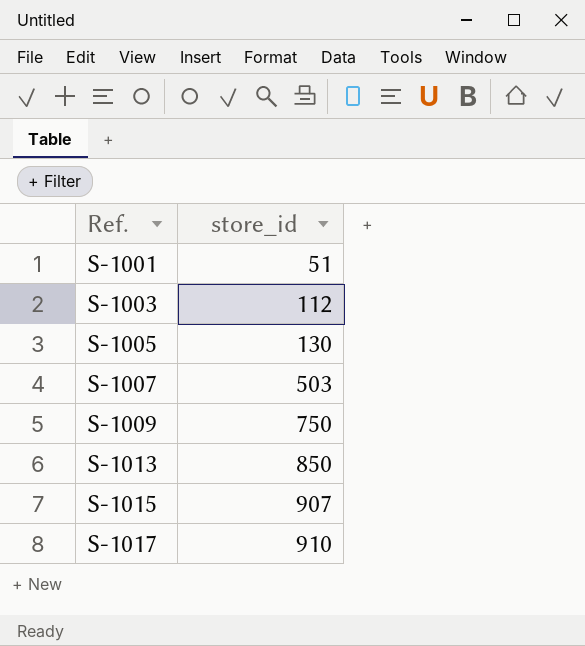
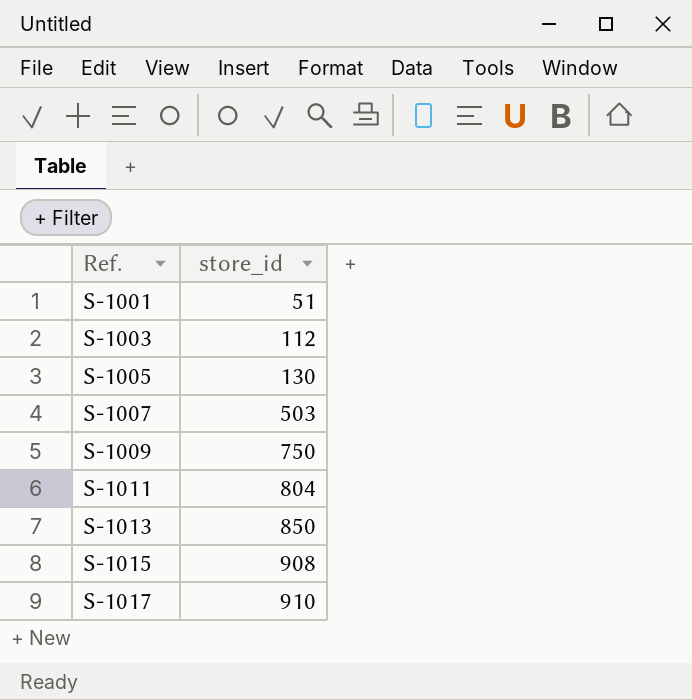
row S-1011: none -> 804
S-1015 | store_id: 907 -> 908

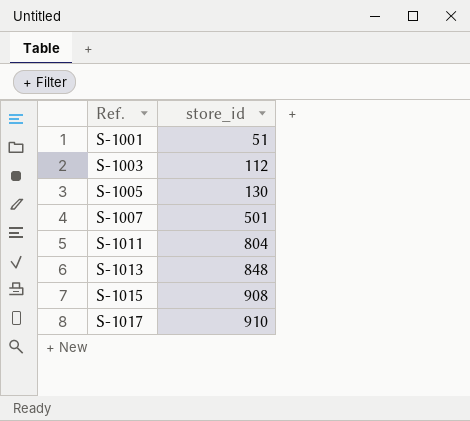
row S-1009: 750 -> none
S-1007 | store_id: 503 -> 501
S-1013 | store_id: 850 -> 848

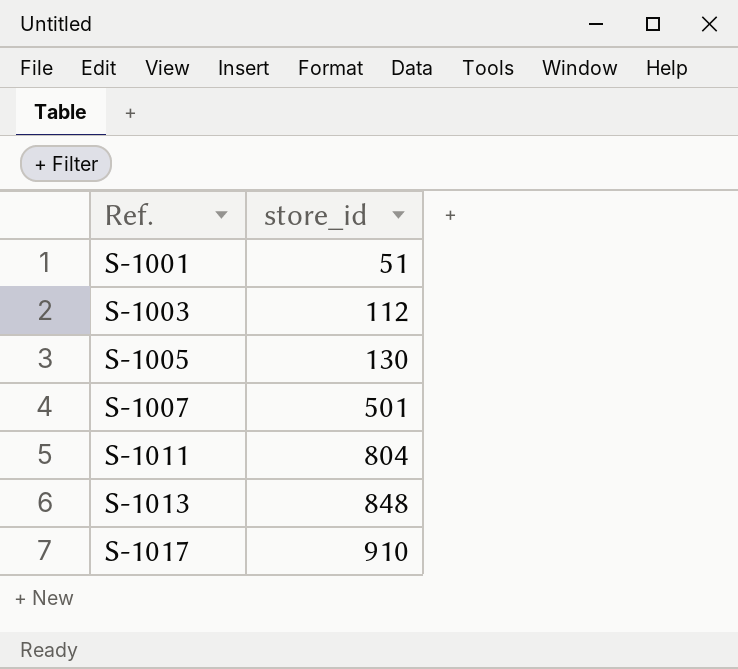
row S-1015: 908 -> none

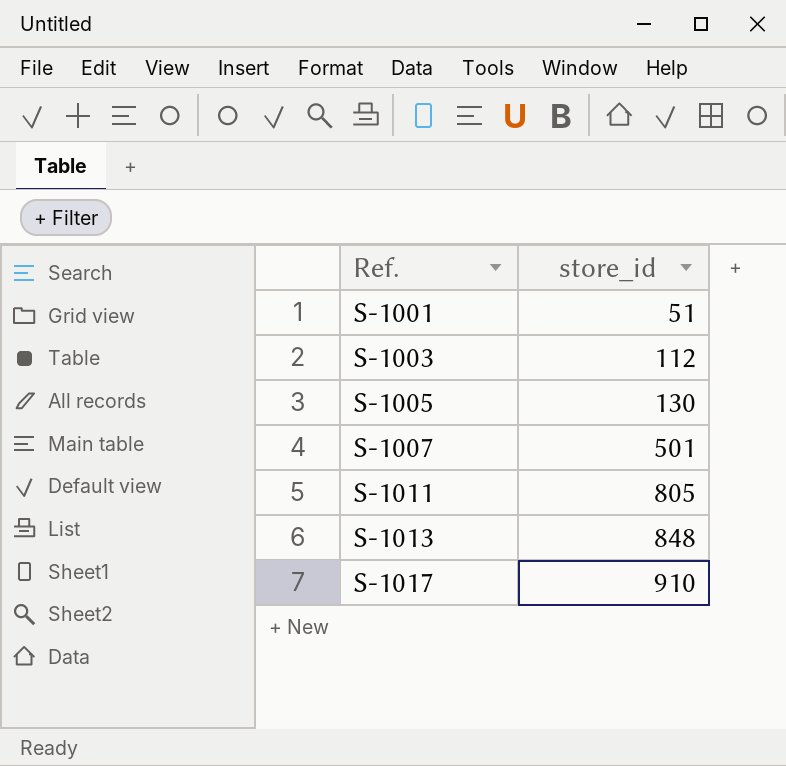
S-1011 | store_id: 804 -> 805

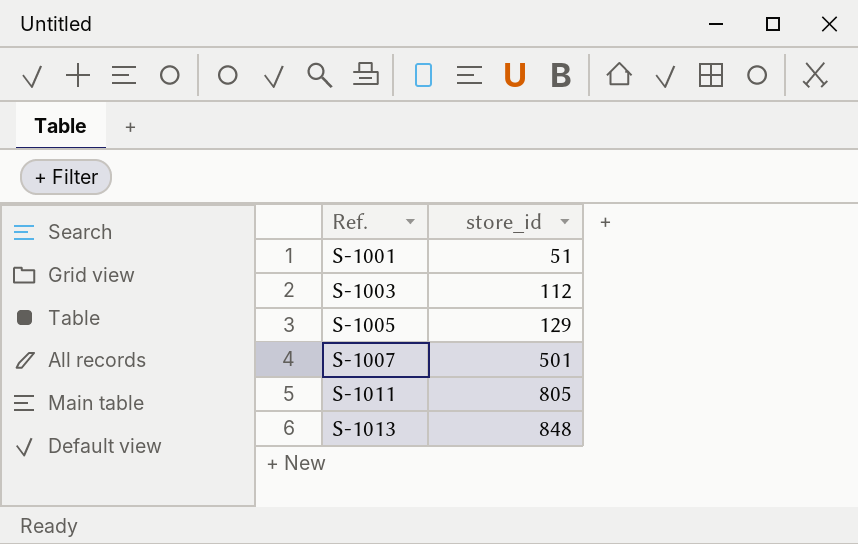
row S-1017: 910 -> none
S-1005 | store_id: 130 -> 129

